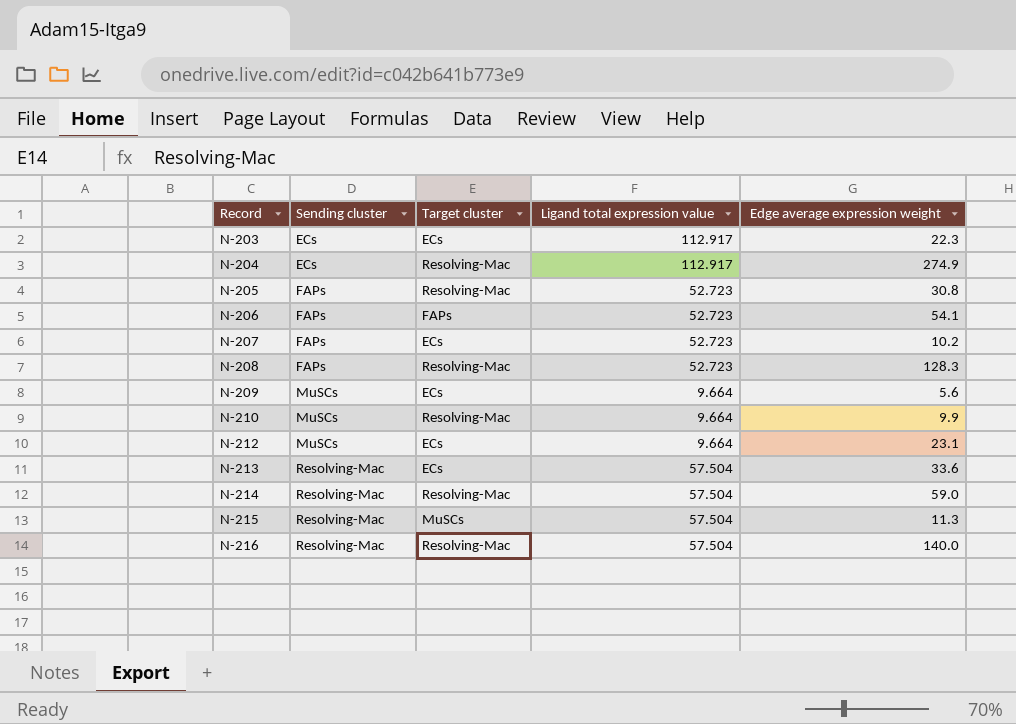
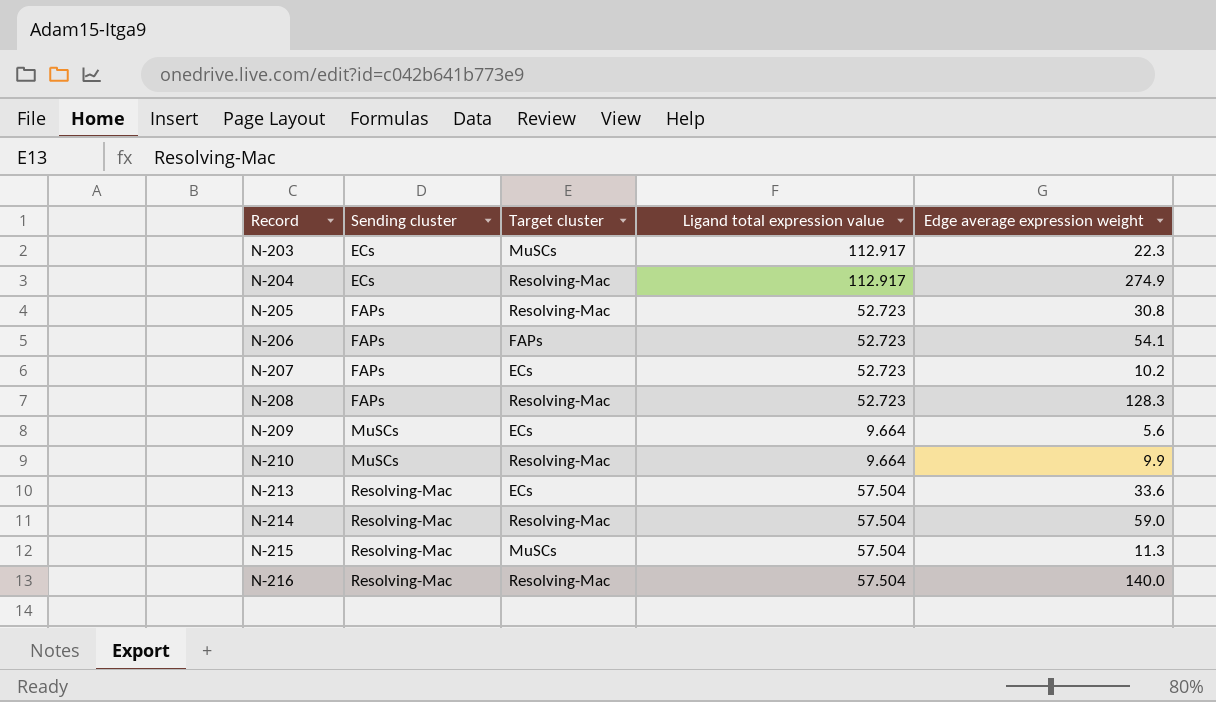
row N-212: MuSCs | ECs | 9.664 | 23.1 -> none
N-203 | Target cluster: ECs -> MuSCs

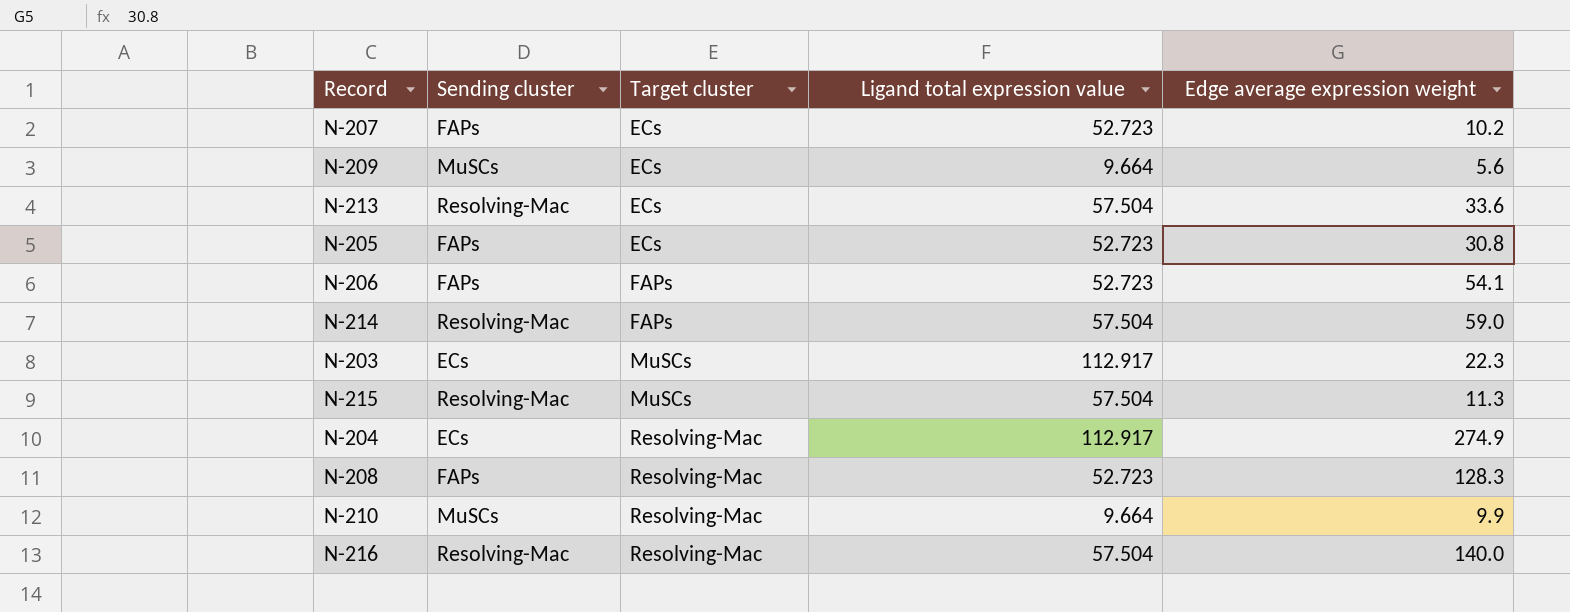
row order: Record ascending -> Target cluster ascending
N-205 | Target cluster: Resolving-Mac -> ECs
N-214 | Target cluster: Resolving-Mac -> FAPs

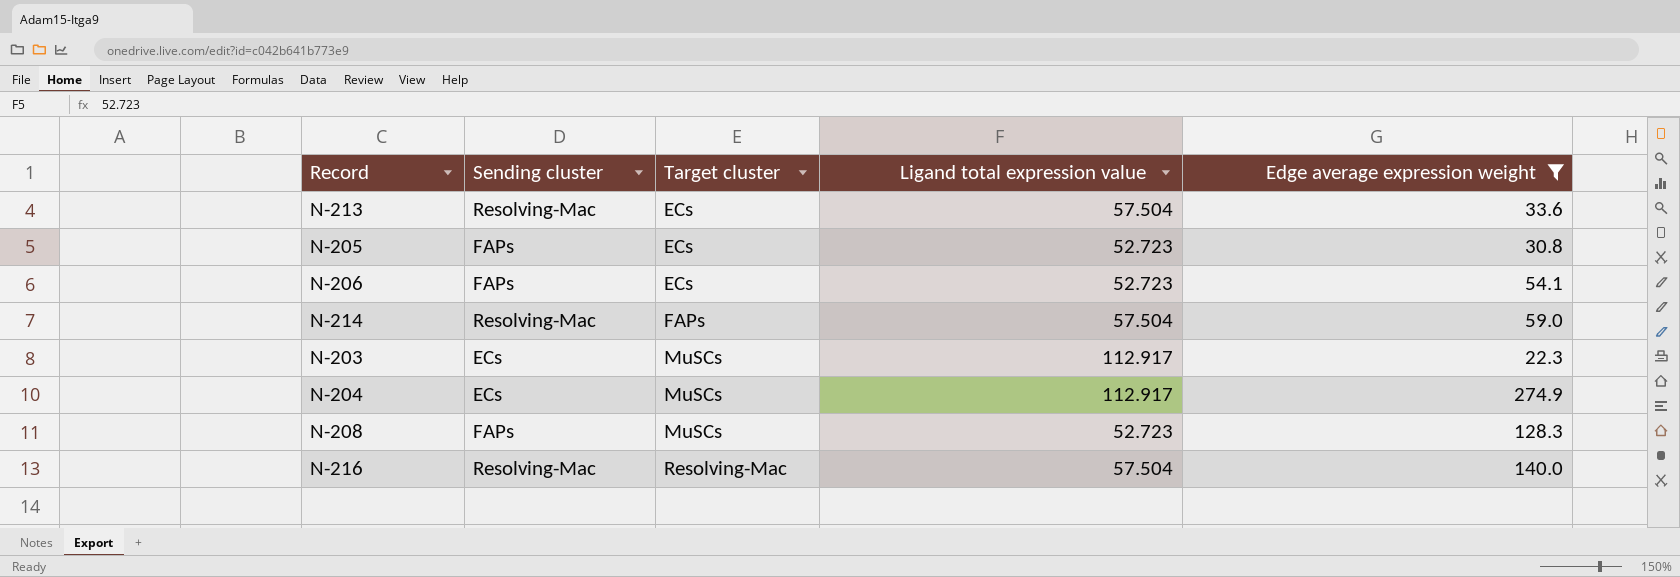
filter: none -> Edge average expression weight >= 22.3
N-206 | Target cluster: FAPs -> ECs
N-204 | Target cluster: Resolving-Mac -> MuSCs
N-208 | Target cluster: Resolving-Mac -> MuSCs

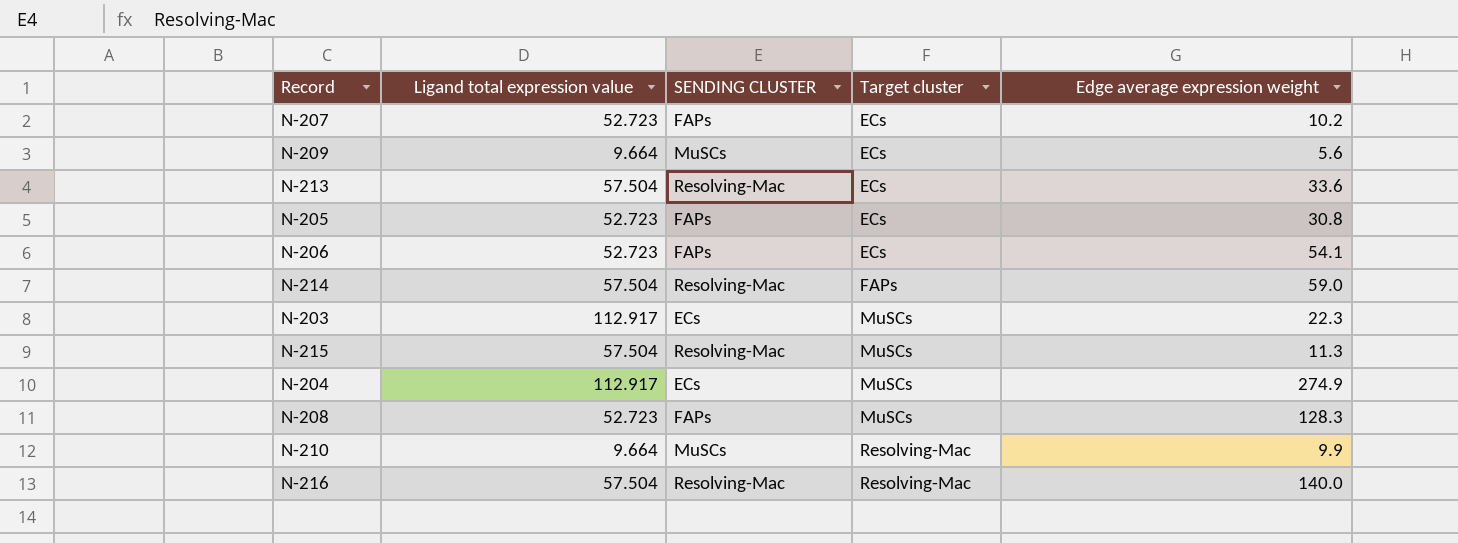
filter: Edge average expression weight >= 22.3 -> none
column Ligand total expression value | position: 4 -> 2
column name: Sending cluster -> SENDING CLUSTER

